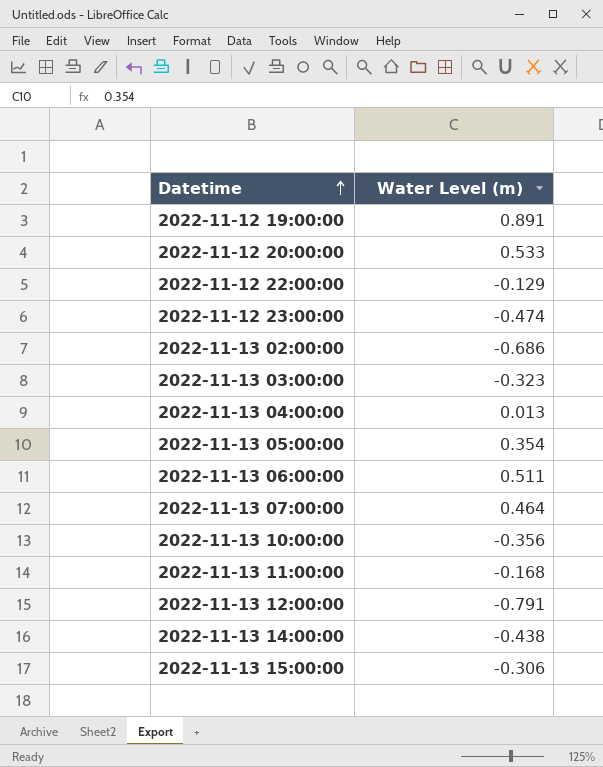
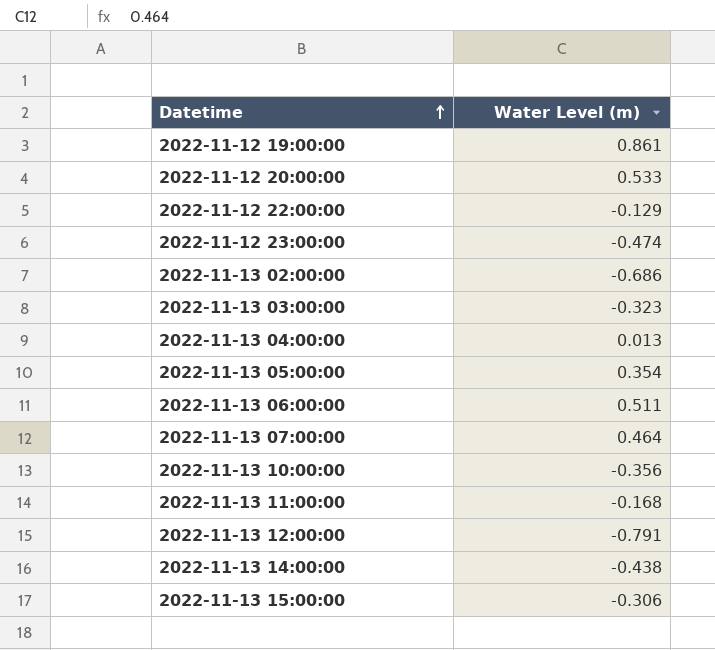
2022-11-12 19:00:00 | Water Level (m): 0.891 -> 0.861

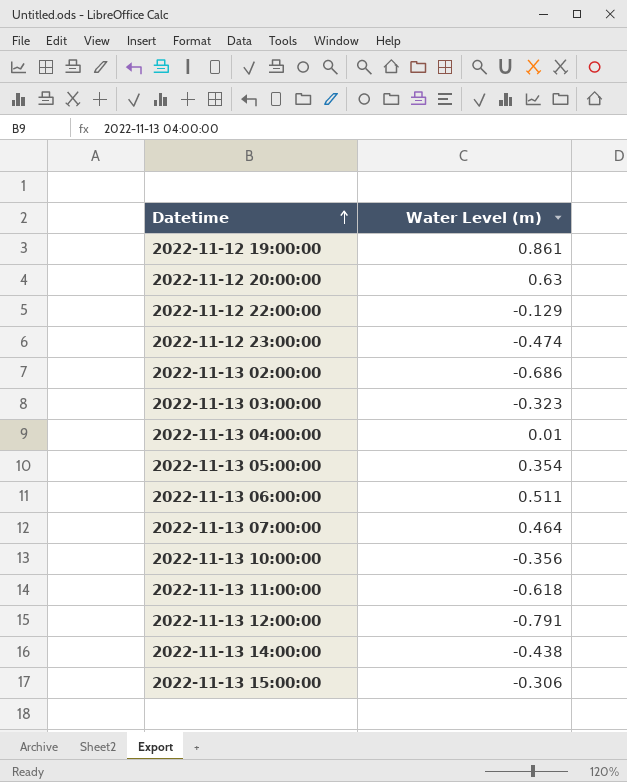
2022-11-12 20:00:00 | Water Level (m): 0.533 -> 0.63
2022-11-13 04:00:00 | Water Level (m): 0.013 -> 0.01
2022-11-13 11:00:00 | Water Level (m): -0.168 -> -0.618

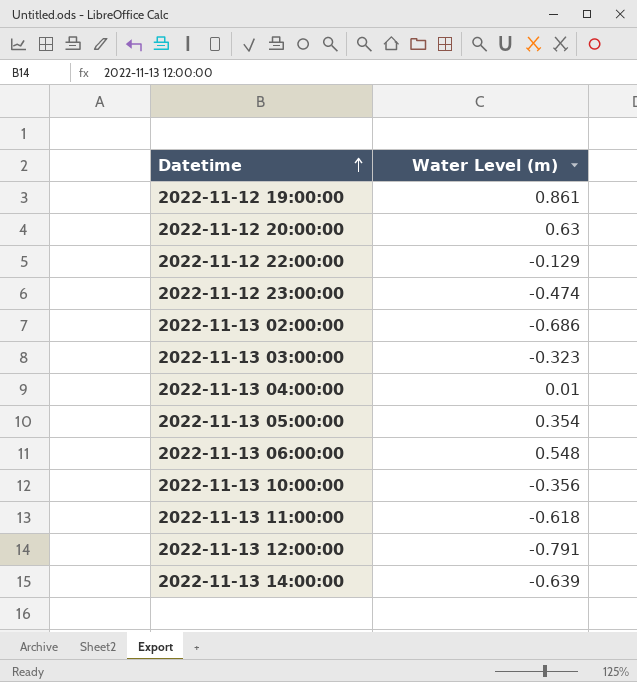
row 2022-11-13 07:00:00: 0.464 -> none
row 2022-11-13 15:00:00: -0.306 -> none
2022-11-13 06:00:00 | Water Level (m): 0.511 -> 0.548
2022-11-13 14:00:00 | Water Level (m): -0.438 -> -0.639

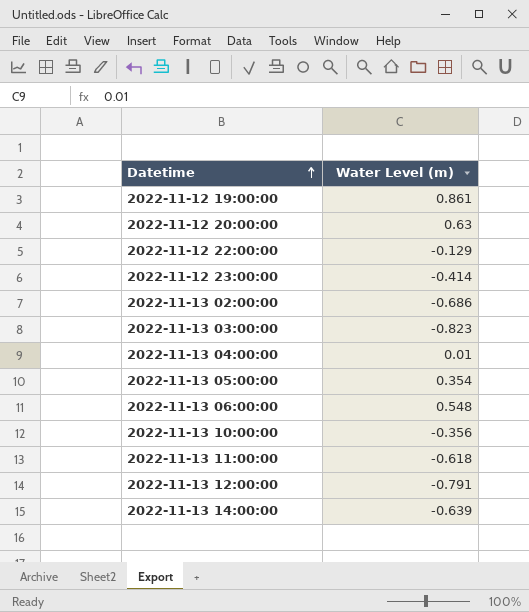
2022-11-12 23:00:00 | Water Level (m): -0.474 -> -0.414
2022-11-13 03:00:00 | Water Level (m): -0.323 -> -0.823

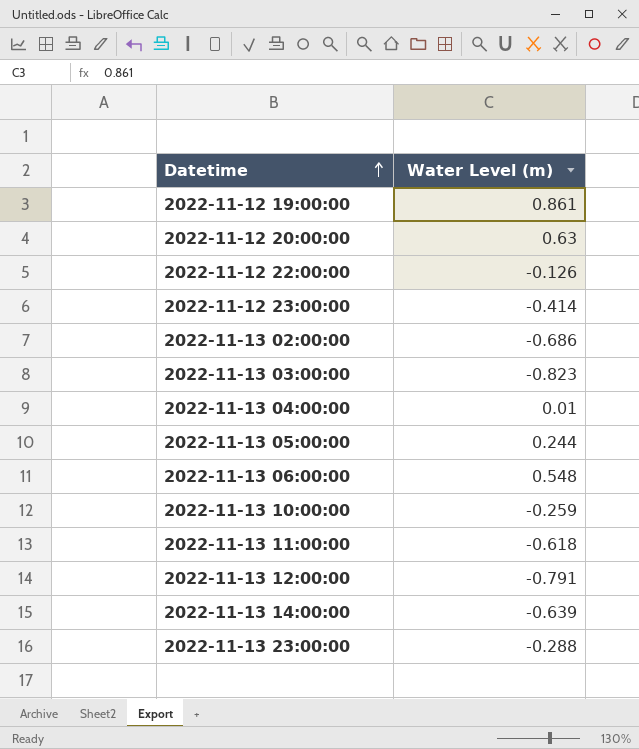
2022-11-12 22:00:00 | Water Level (m): -0.129 -> -0.126
2022-11-13 05:00:00 | Water Level (m): 0.354 -> 0.244
2022-11-13 10:00:00 | Water Level (m): -0.356 -> -0.259
row 2022-11-13 23:00:00: none -> -0.288

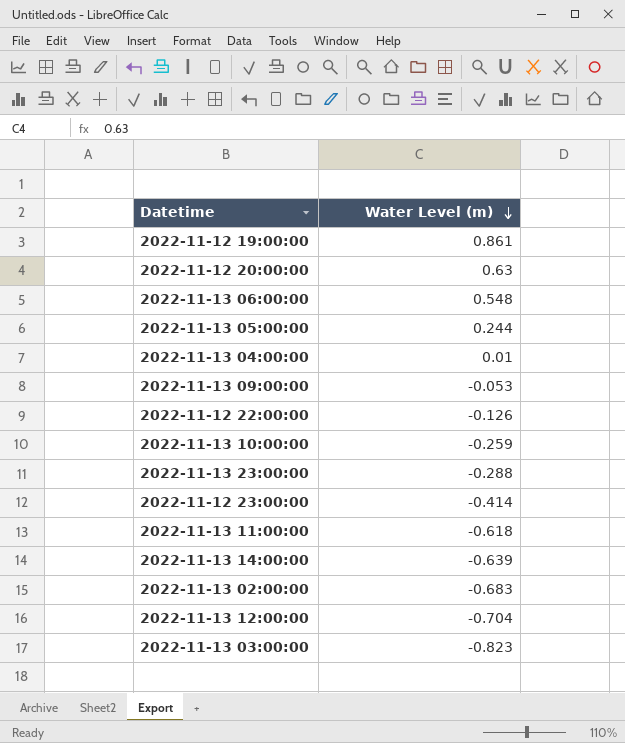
row order: Datetime ascending -> Water Level (m) descending
row 2022-11-13 09:00:00: none -> -0.053
2022-11-13 02:00:00 | Water Level (m): -0.686 -> -0.683
2022-11-13 12:00:00 | Water Level (m): -0.791 -> -0.704

